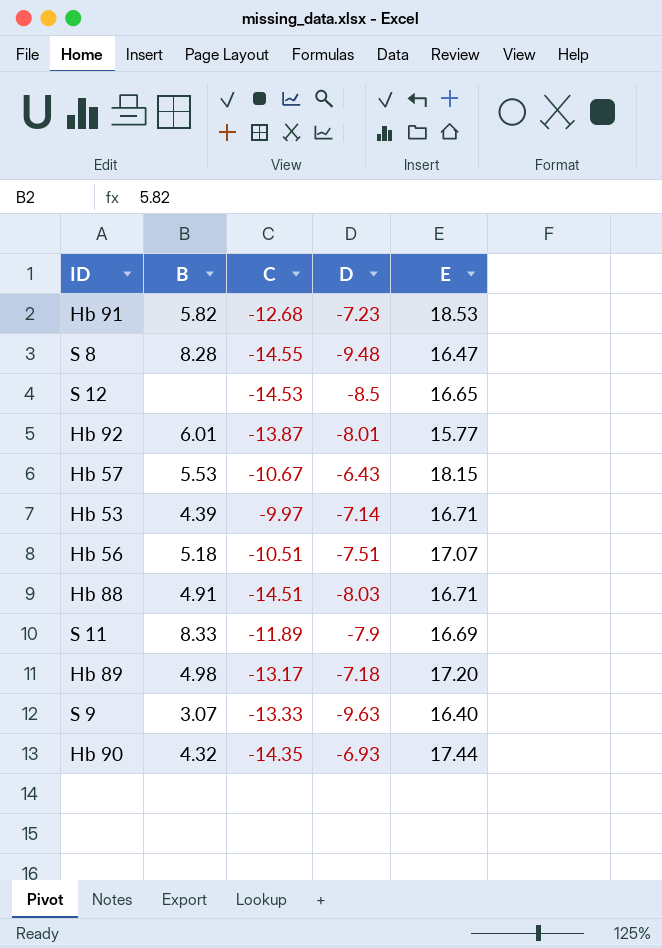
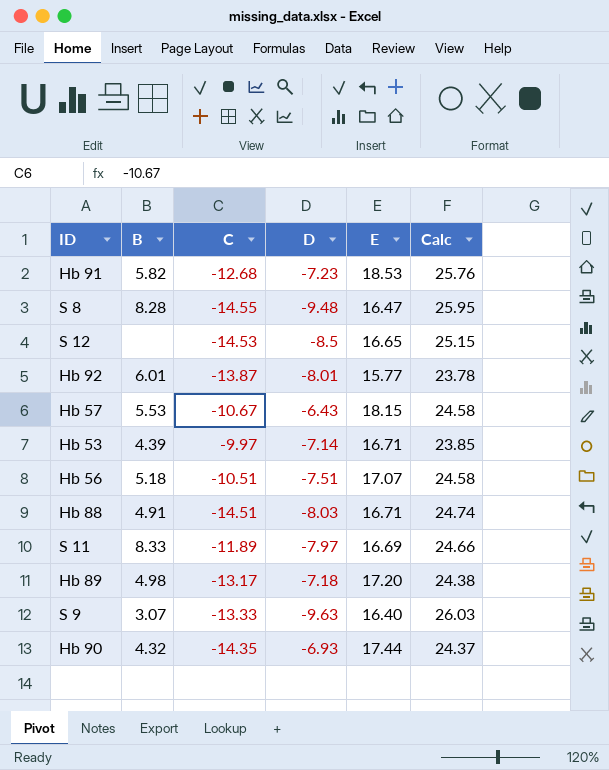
column Calc | formula: none -> [E] - [D]
S 11 | D: -7.9 -> -7.97

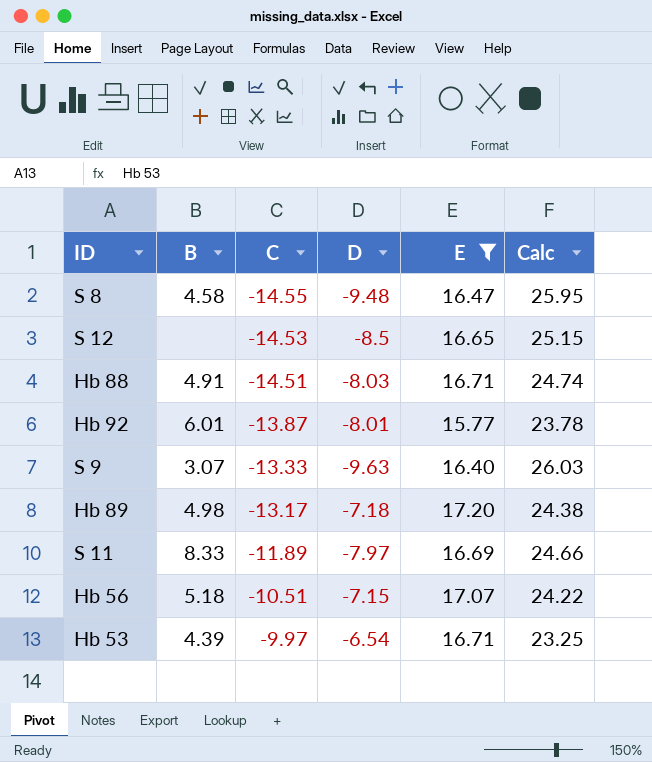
filter: none -> E <= 17.20
row order: none -> C ascending
S 8 | B: 8.28 -> 4.58
Hb 56 | D: -7.51 -> -7.15
Hb 56 | Calc: 24.58 -> 24.22
Hb 53 | D: -7.14 -> -6.54
Hb 53 | Calc: 23.85 -> 23.25

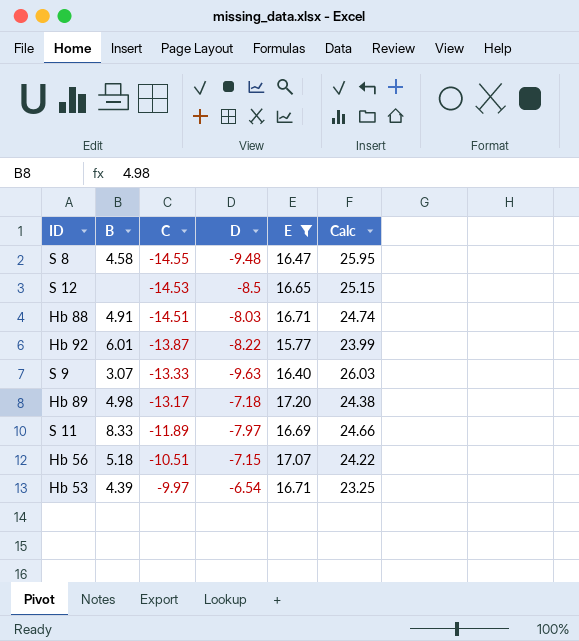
Hb 92 | D: -8.01 -> -8.22
Hb 92 | Calc: 23.78 -> 23.99

